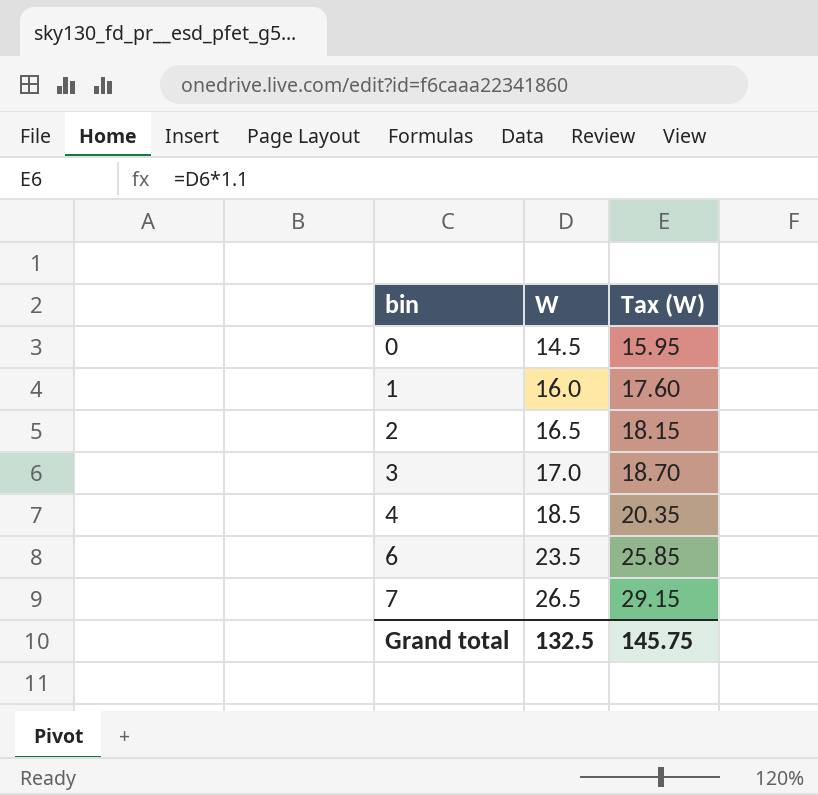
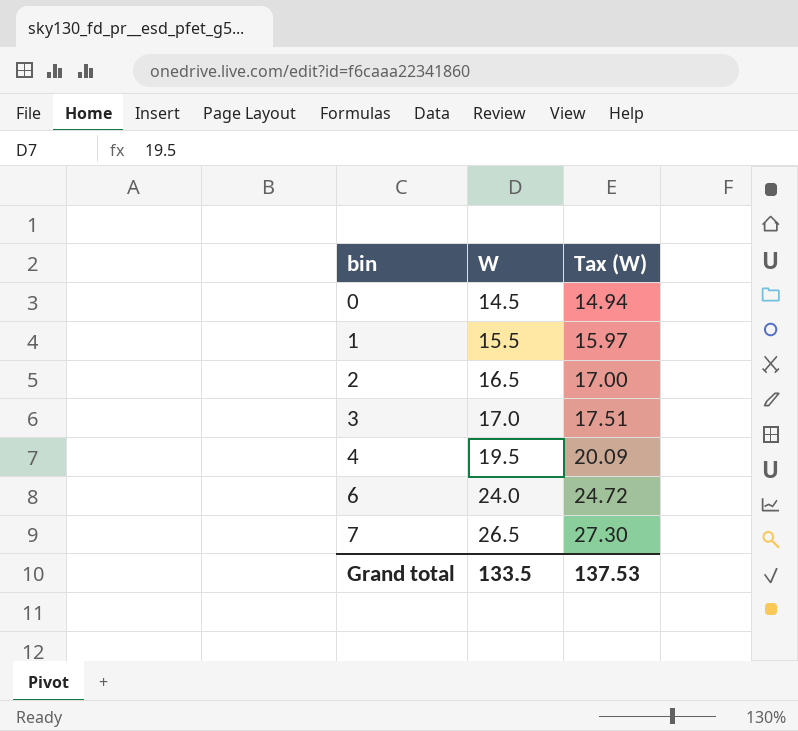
column Tax (W) | formula: [W] * 1.1 -> [W] * 1.03
1 | W: 16.0 -> 15.5
4 | W: 18.5 -> 19.5
6 | W: 23.5 -> 24.0
Grand total | W: 132.5 -> 133.5
Grand total | Tax (W): 145.75 -> 137.53

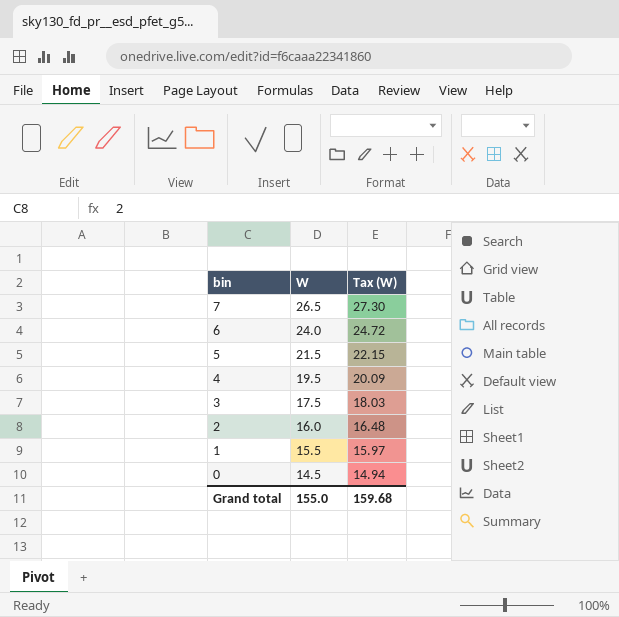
row order: bin ascending -> bin descending
row 5: none -> 21.5 | 22.15
3 | W: 17.0 -> 17.5
3 | Tax (W): 17.51 -> 18.03
2 | W: 16.5 -> 16.0
2 | Tax (W): 17.00 -> 16.48
Grand total | W: 133.5 -> 155.0
Grand total | Tax (W): 137.53 -> 159.68

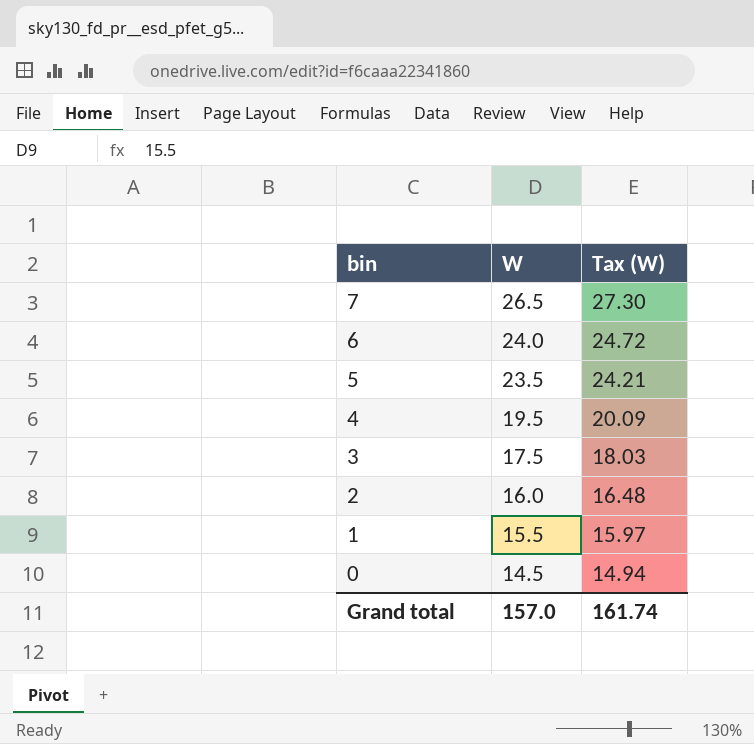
5 | W: 21.5 -> 23.5
5 | Tax (W): 22.15 -> 24.21
Grand total | W: 155.0 -> 157.0
Grand total | Tax (W): 159.68 -> 161.74

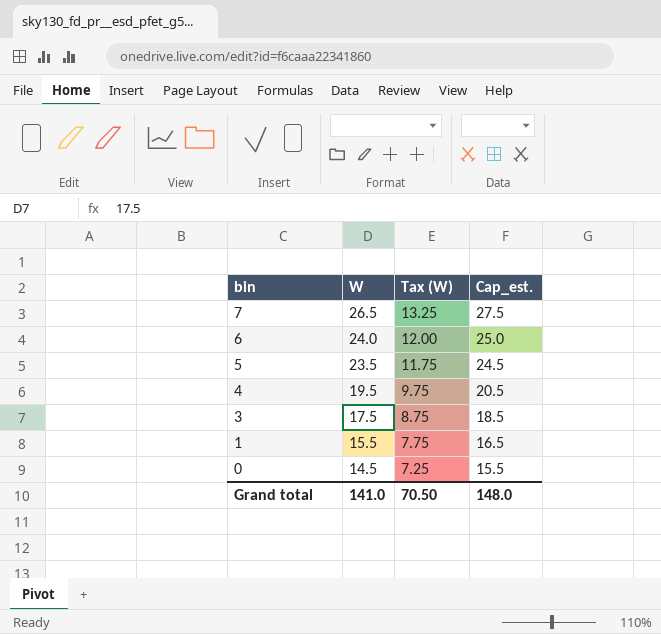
column Tax (W) | formula: [W] * 1.03 -> [W] * 0.5
column Cap_est. | formula: none -> [W] + 1
row 2: 16.0 | 16.48 -> none
Grand total | W: 157.0 -> 141.0
Grand total | Tax (W): 161.74 -> 70.50

